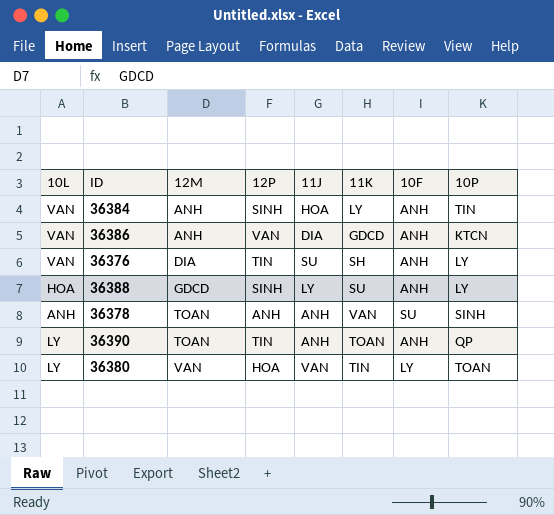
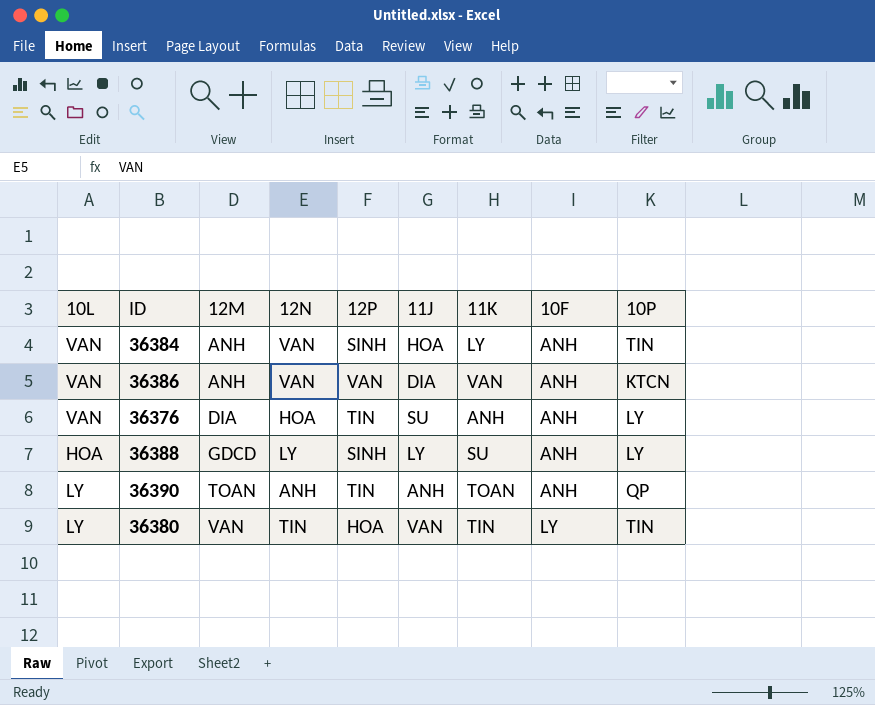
column 12N | position: none -> 4
row 36378: ANH | TOAN | ANH | ANH | VAN | SU | SINH -> none
36386 | 11K: GDCD -> VAN
36376 | 11K: SH -> ANH
36380 | 10P: TOAN -> TIN

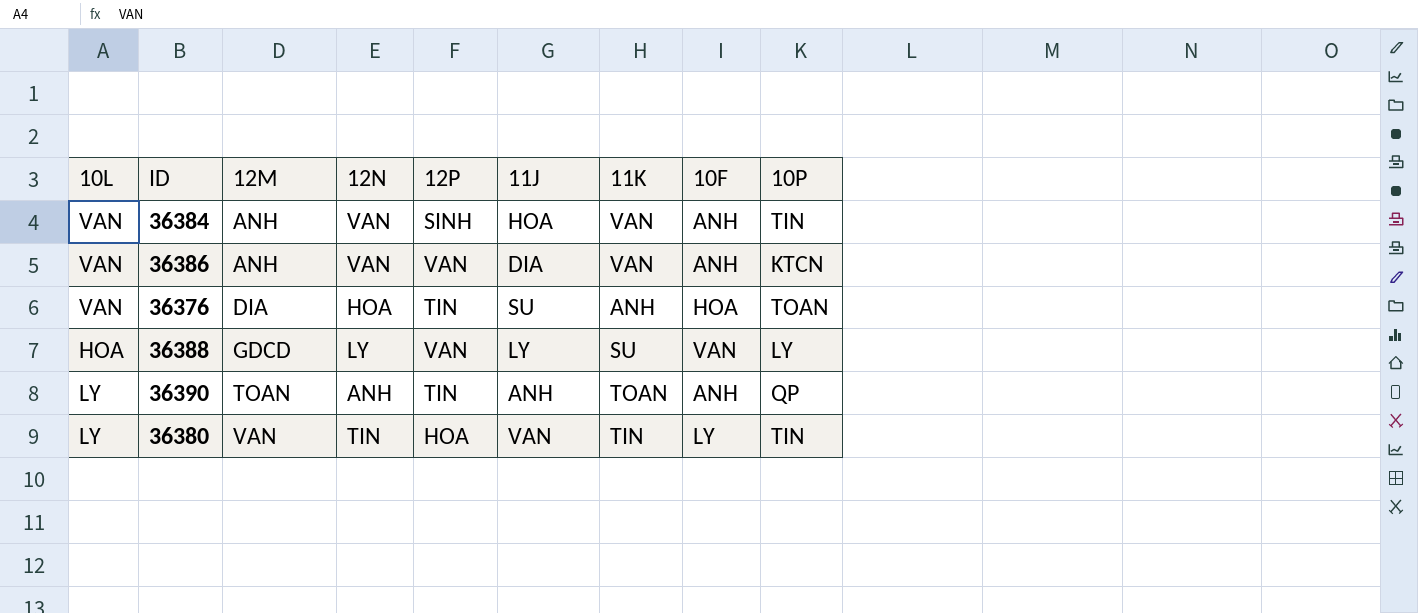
36384 | 11K: LY -> VAN
36376 | 10F: ANH -> HOA
36376 | 10P: LY -> TOAN
36388 | 12P: SINH -> VAN
36388 | 10F: ANH -> VAN

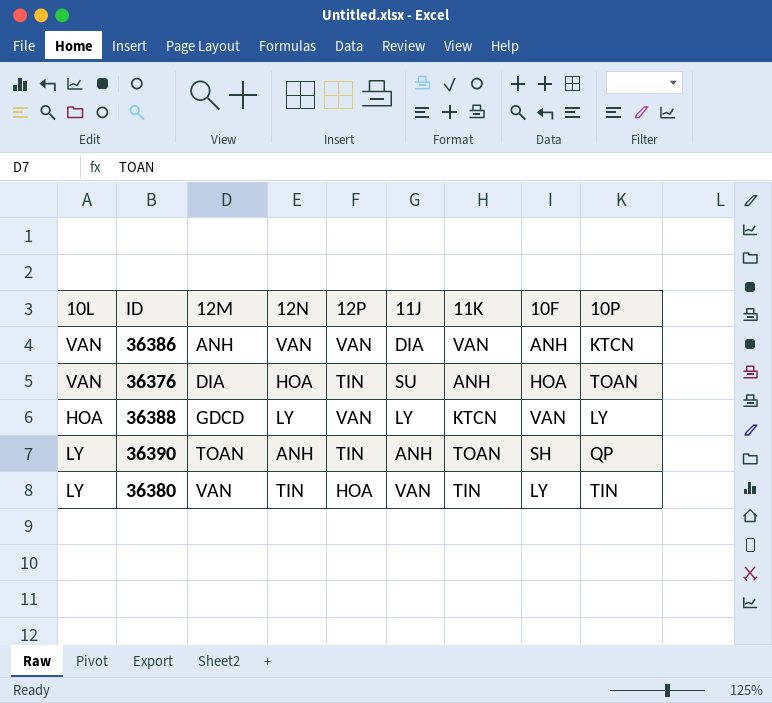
row 36384: VAN | ANH | VAN | SINH | HOA | VAN | ANH | TIN -> none
36388 | 11K: SU -> KTCN
36390 | 10F: ANH -> SH

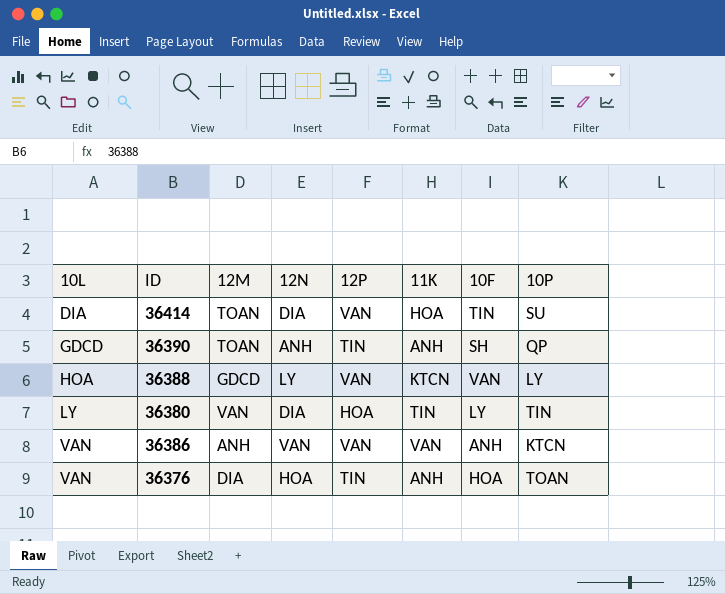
row order: 12M ascending -> 10L ascending
column 11J | position: 6 -> none
row 36414: none -> DIA | TOAN | DIA | VAN | HOA | TIN | SU
36390 | 10L: LY -> GDCD
36390 | 11K: TOAN -> ANH
36380 | 12N: TIN -> DIA

